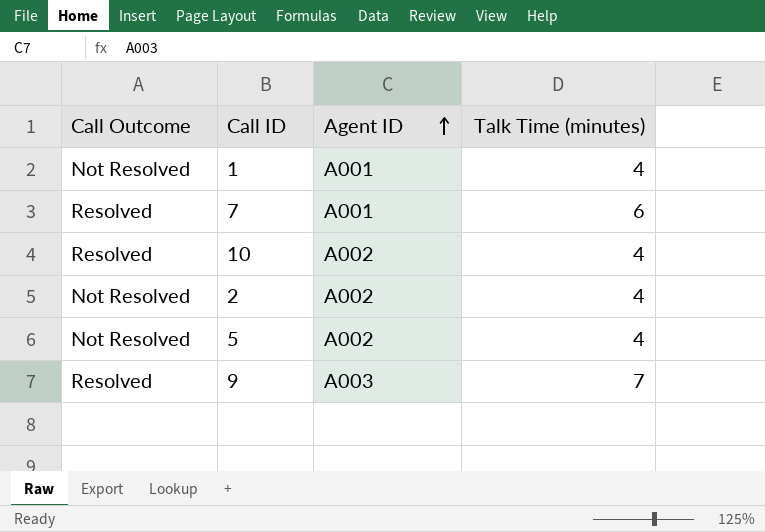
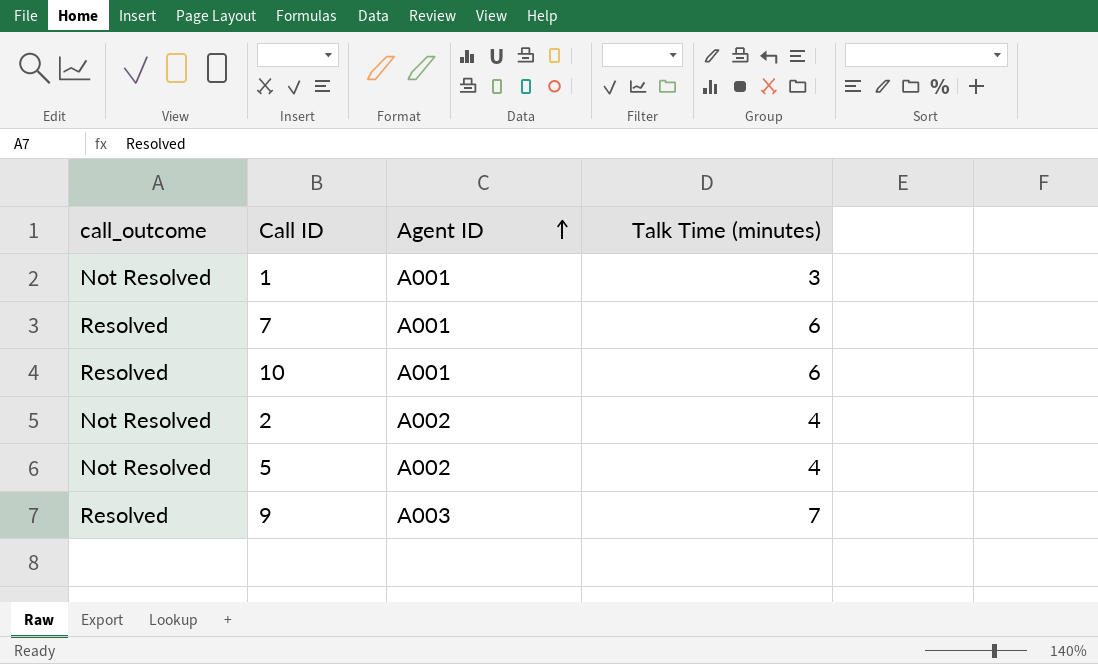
column name: Call Outcome -> call_outcome
1 | Talk Time (minutes): 4 -> 3
10 | Agent ID: A002 -> A001
10 | Talk Time (minutes): 4 -> 6

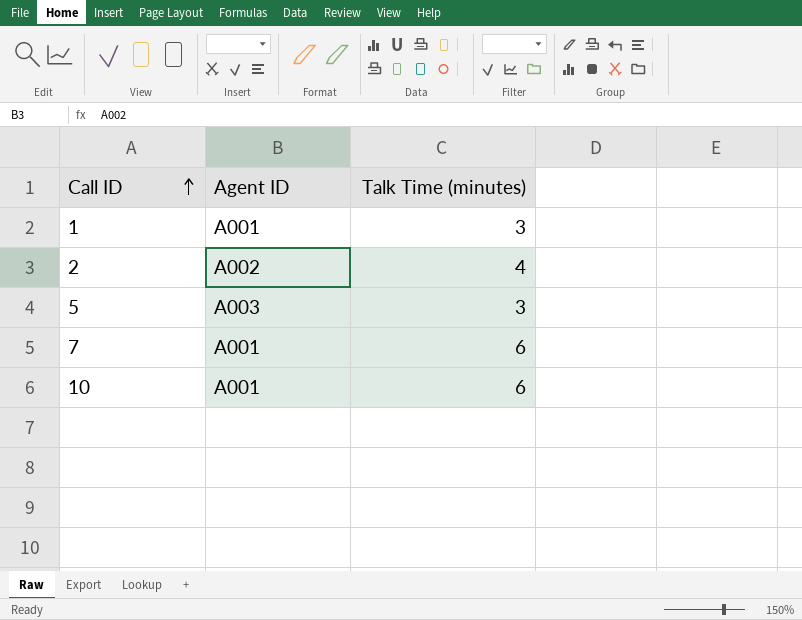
row order: Agent ID ascending -> Call ID ascending
column call_outcome | position: 1 -> none
row 9: Resolved | A003 | 7 -> none
5 | Agent ID: A002 -> A003
5 | Talk Time (minutes): 4 -> 3

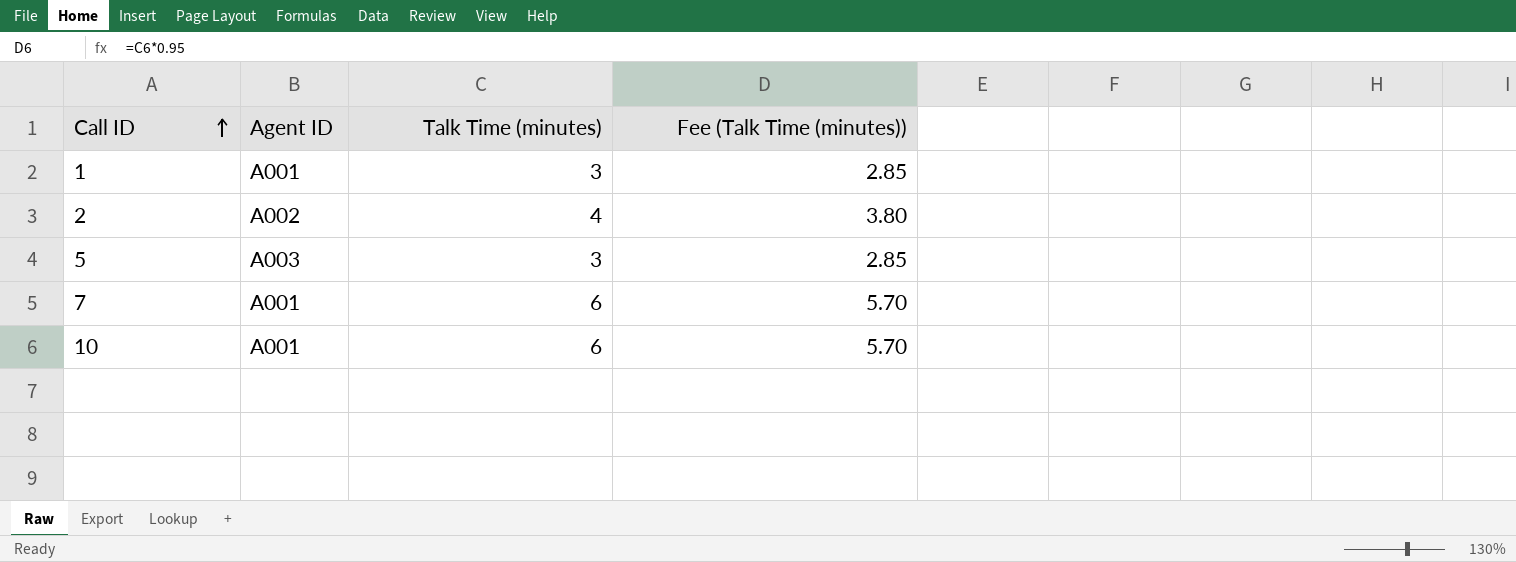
column Fee (Talk Time (minutes)) | formula: none -> [Talk Time (minutes)] * 0.95

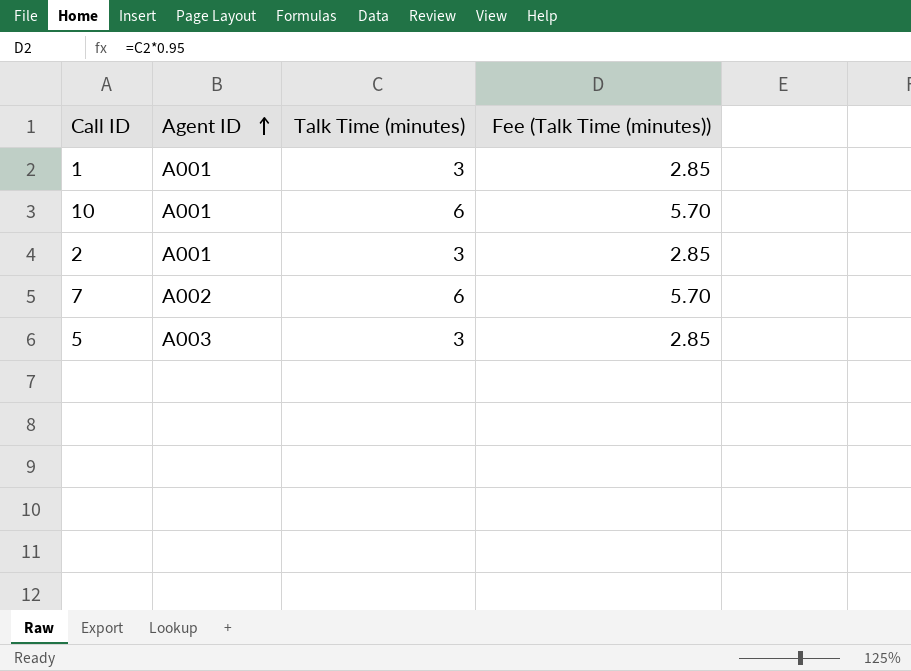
row order: Call ID ascending -> Agent ID ascending
2 | Agent ID: A002 -> A001
2 | Talk Time (minutes): 4 -> 3
2 | Fee (Talk Time (minutes)): 3.80 -> 2.85
7 | Agent ID: A001 -> A002

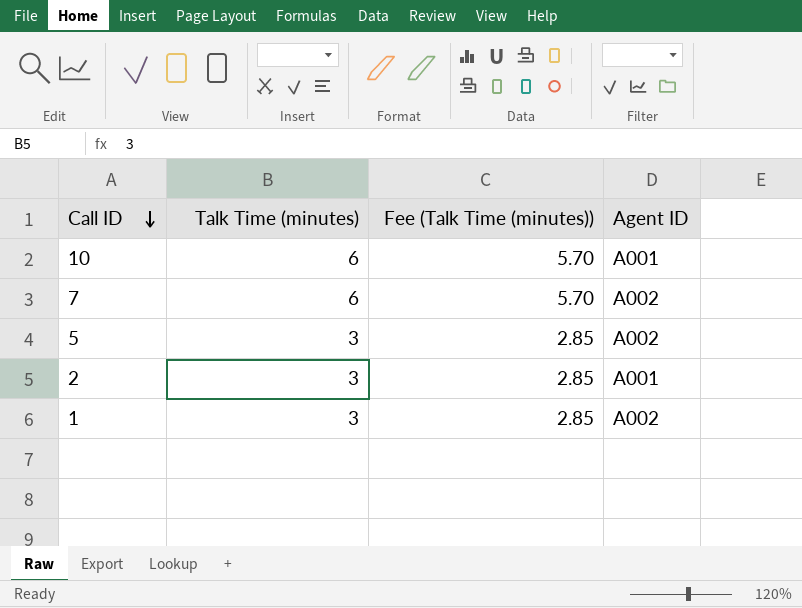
row order: Agent ID ascending -> Call ID descending
column Agent ID | position: 2 -> 4
5 | Agent ID: A003 -> A002
1 | Agent ID: A001 -> A002

